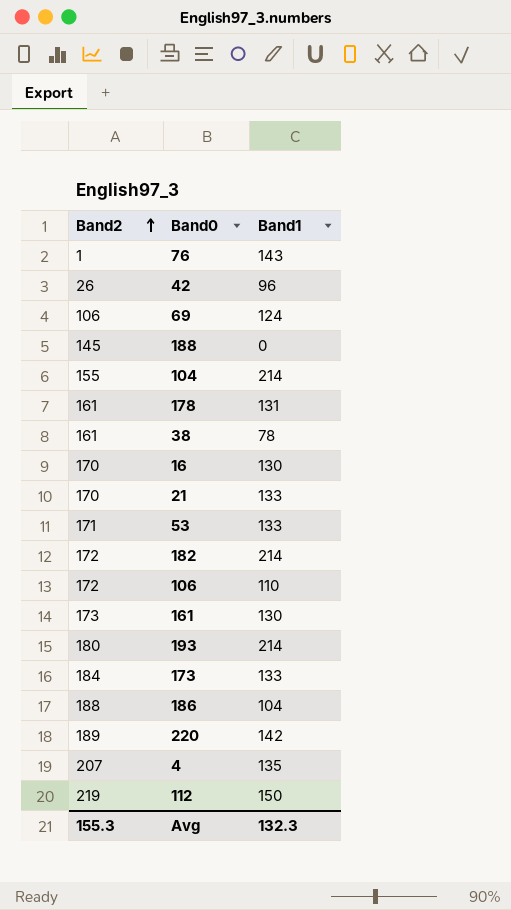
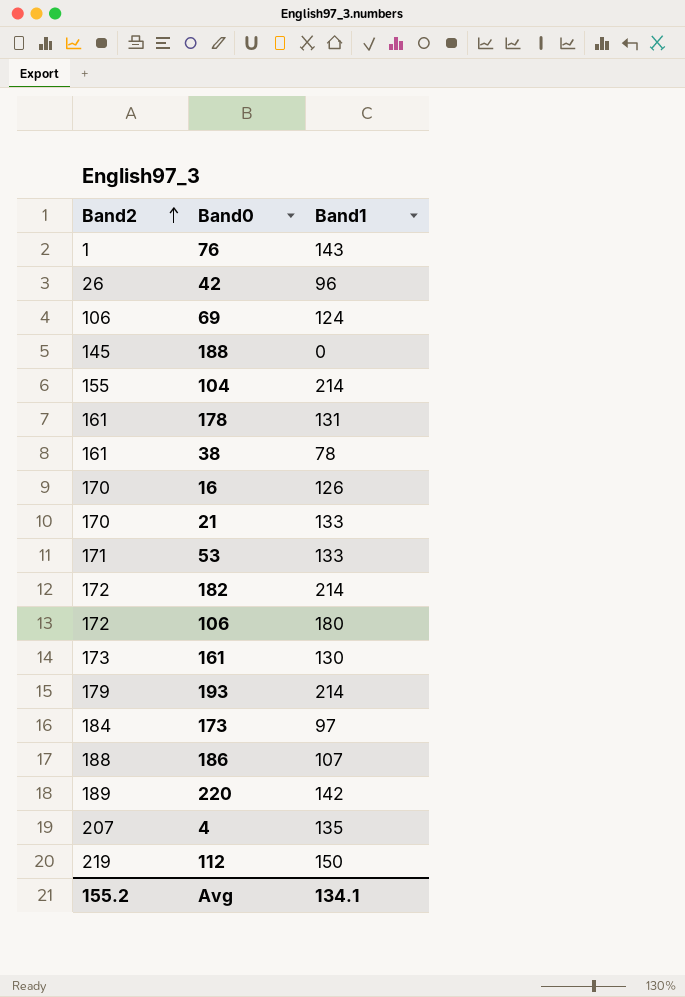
16 | Band1: 130 -> 126
106 | Band1: 110 -> 180
193 | Band2: 180 -> 179
173 | Band1: 133 -> 97
186 | Band1: 104 -> 107
Avg | Band2: 155.3 -> 155.2
Avg | Band1: 132.3 -> 134.1

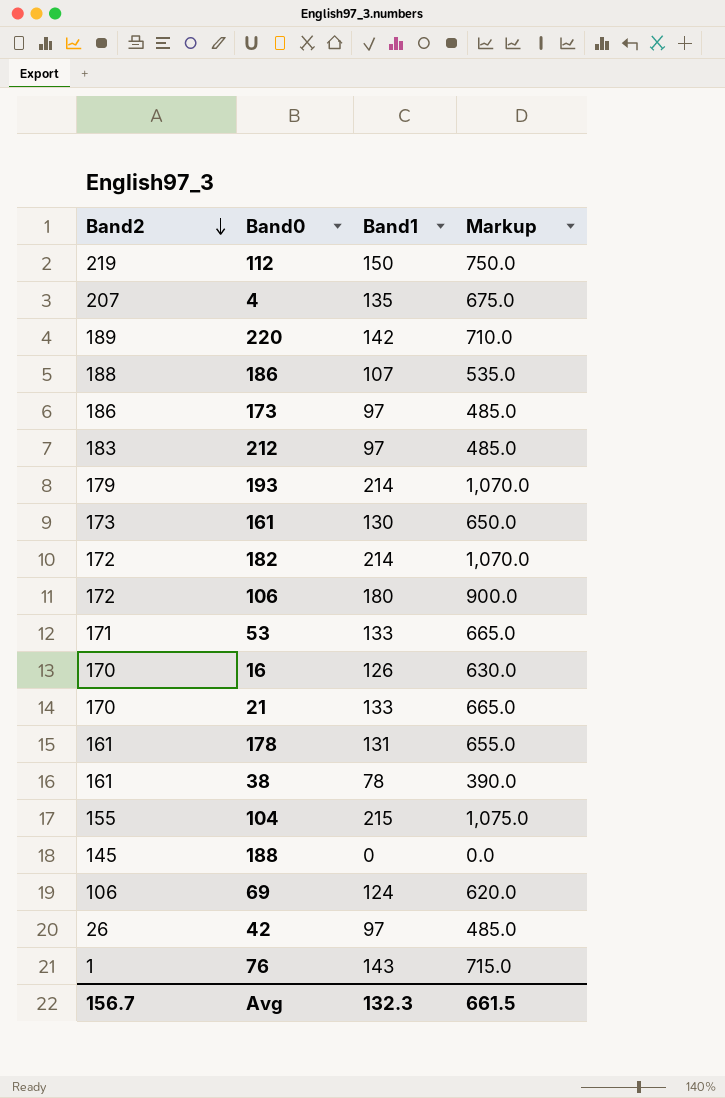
row order: Band2 ascending -> Band2 descending
column Markup | formula: none -> [Band1] * 5
173 | Band2: 184 -> 186
row 212: none -> 183 | 97 | 485.0
104 | Band1: 214 -> 215
42 | Band1: 96 -> 97
Avg | Band2: 155.2 -> 156.7
Avg | Band1: 134.1 -> 132.3

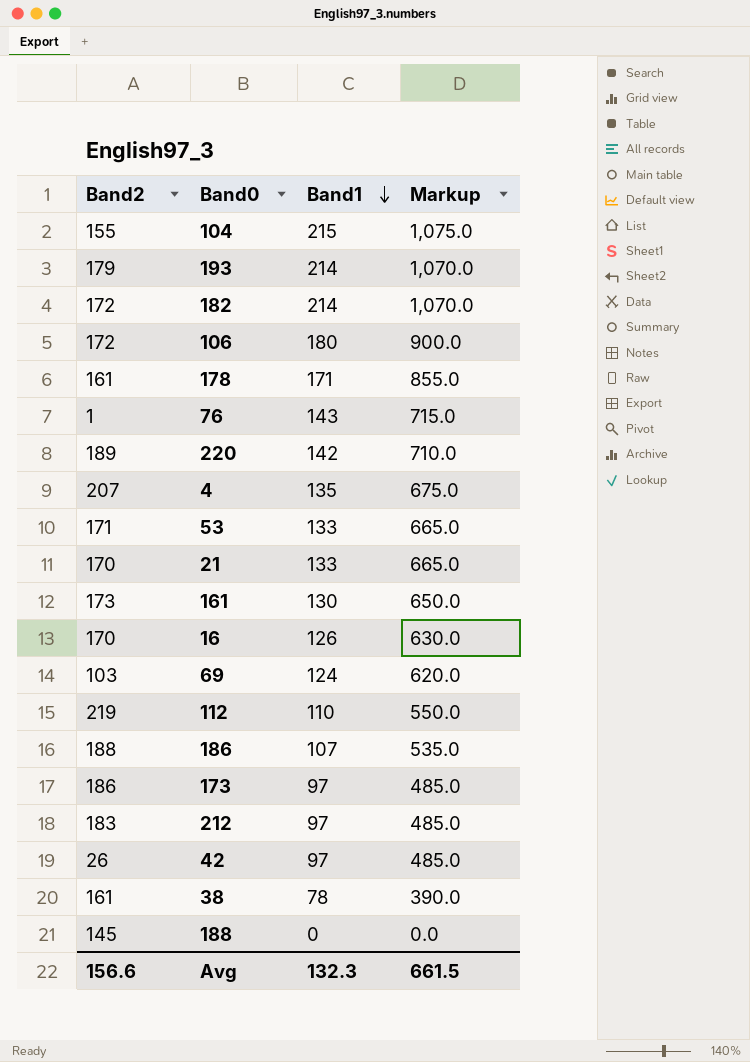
row order: Band2 descending -> Band1 descending
178 | Band1: 131 -> 171
178 | Markup: 655.0 -> 855.0
69 | Band2: 106 -> 103
112 | Band1: 150 -> 110
112 | Markup: 750.0 -> 550.0
Avg | Band2: 156.7 -> 156.6

